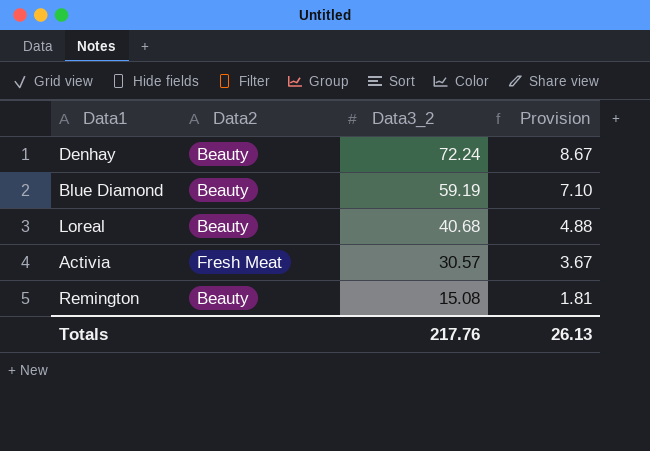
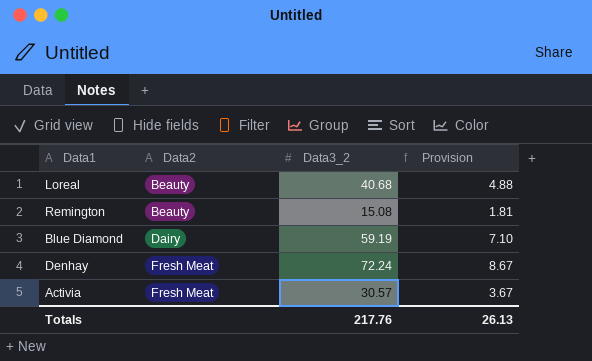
row order: Data3_2 descending -> Data2 ascending
Blue Diamond | Data2: Beauty -> Dairy
Denhay | Data2: Beauty -> Fresh Meat

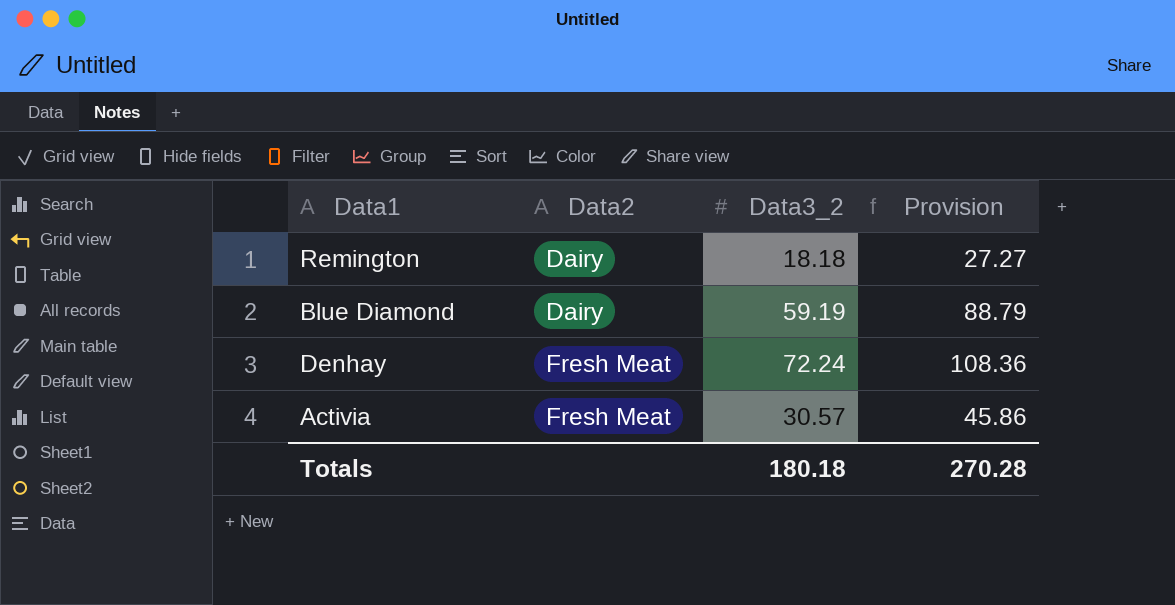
column Provision | formula: [Data3_2] * 0.12 -> [Data3_2] * 1.5
row Loreal: Beauty | 40.68 | 4.88 -> none
Remington | Data2: Beauty -> Dairy
Remington | Data3_2: 15.08 -> 18.18
Totals | Data3_2: 217.76 -> 180.18
Totals | Provision: 26.13 -> 270.28

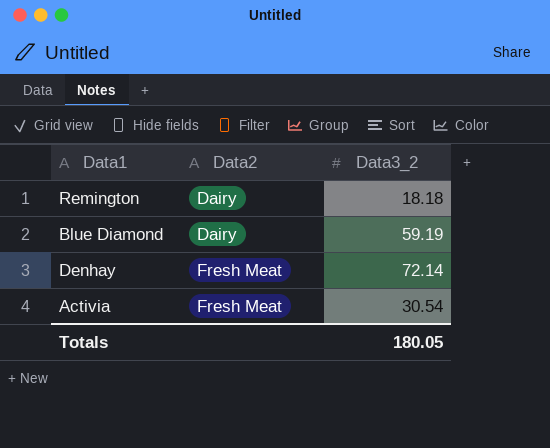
column Provision | formula: [Data3_2] * 1.5 -> none
Denhay | Data3_2: 72.24 -> 72.14
Activia | Data3_2: 30.57 -> 30.54
Totals | Data3_2: 180.18 -> 180.05

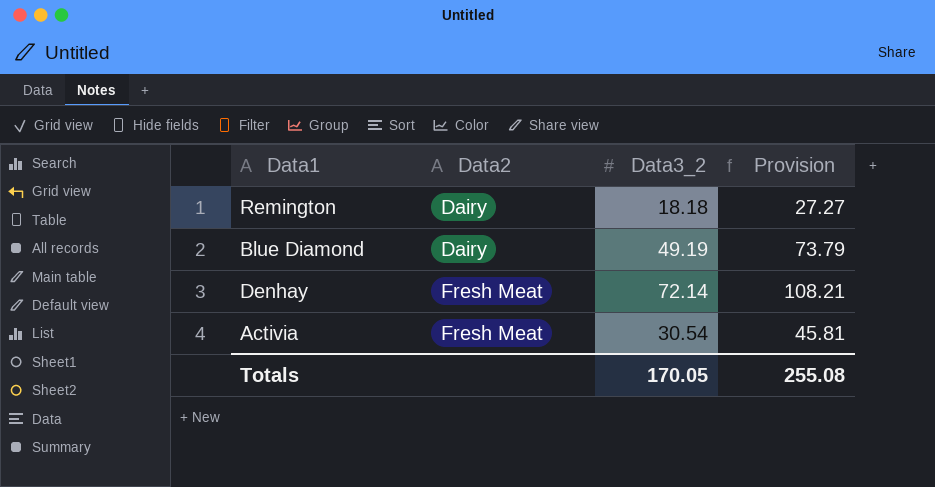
column Provision | formula: none -> [Data3_2] * 1.5
Blue Diamond | Data3_2: 59.19 -> 49.19
Totals | Data3_2: 180.05 -> 170.05

